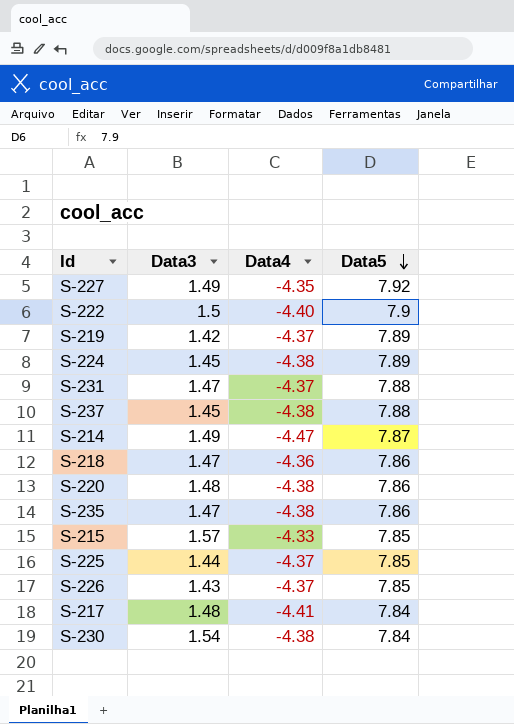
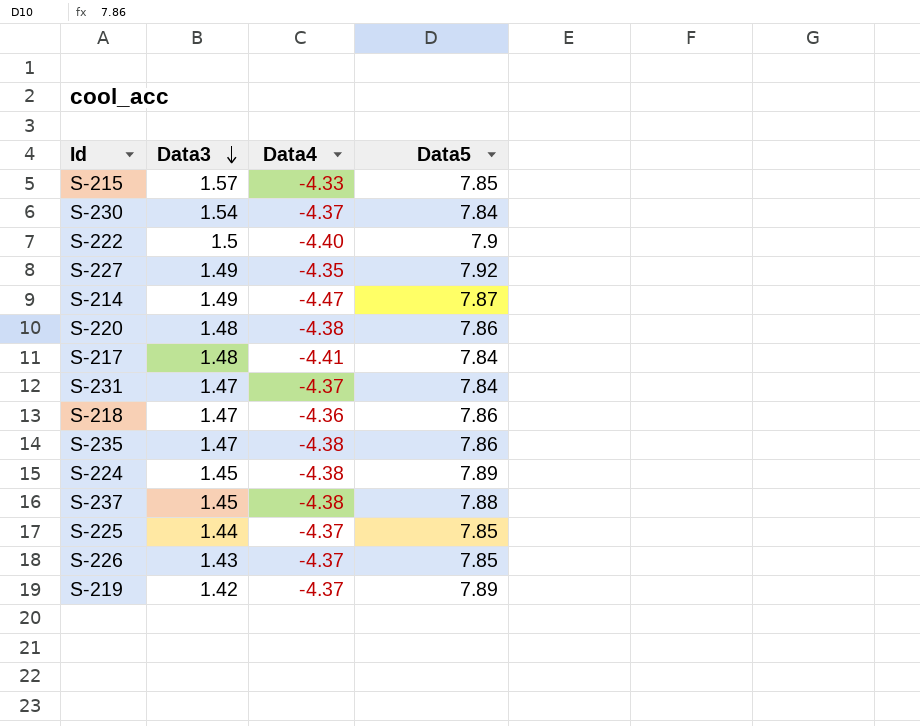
row order: Data5 descending -> Data3 descending
S-230 | Data4: -4.38 -> -4.37
S-231 | Data5: 7.88 -> 7.84

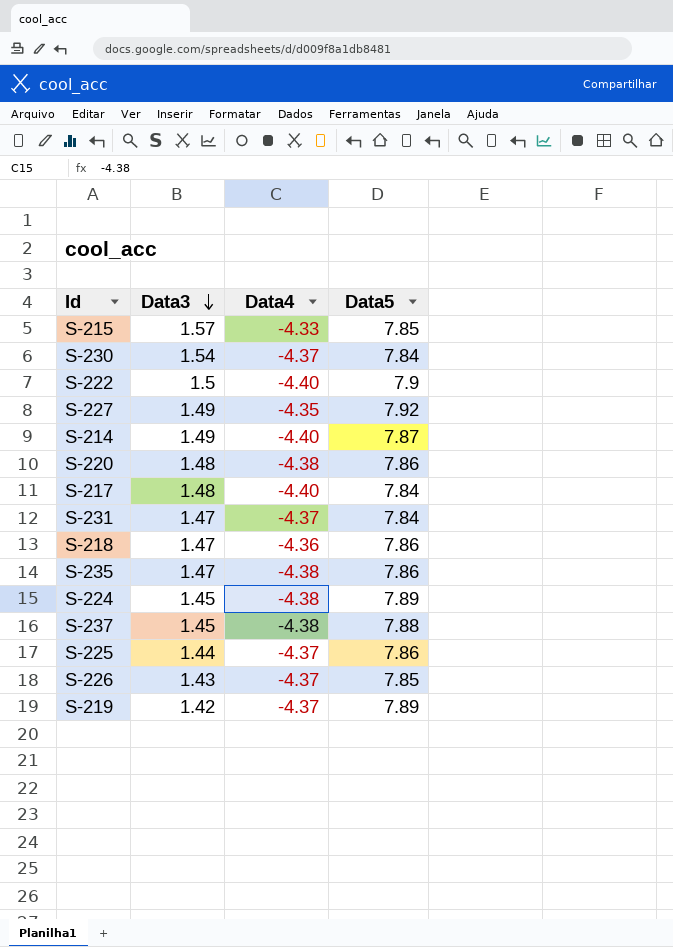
S-214 | Data4: -4.47 -> -4.40
S-217 | Data4: -4.41 -> -4.40
S-225 | Data5: 7.85 -> 7.86

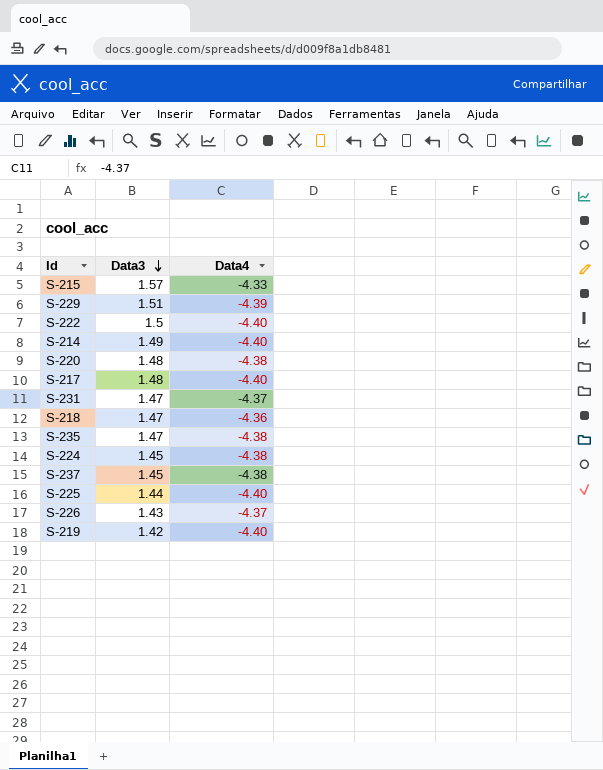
column Data5 | position: 4 -> none
row S-230: 1.54 | -4.37 | 7.84 -> none
row S-227: 1.49 | -4.35 | 7.92 -> none
row S-229: none -> 1.51 | -4.39
S-225 | Data4: -4.37 -> -4.40
S-219 | Data4: -4.37 -> -4.40

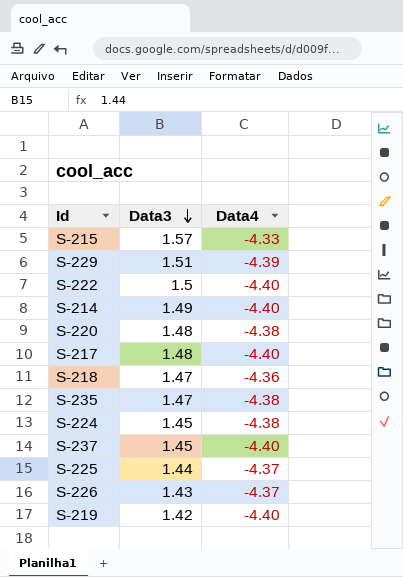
row S-231: 1.47 | -4.37 -> none
S-237 | Data4: -4.38 -> -4.40
S-225 | Data4: -4.40 -> -4.37

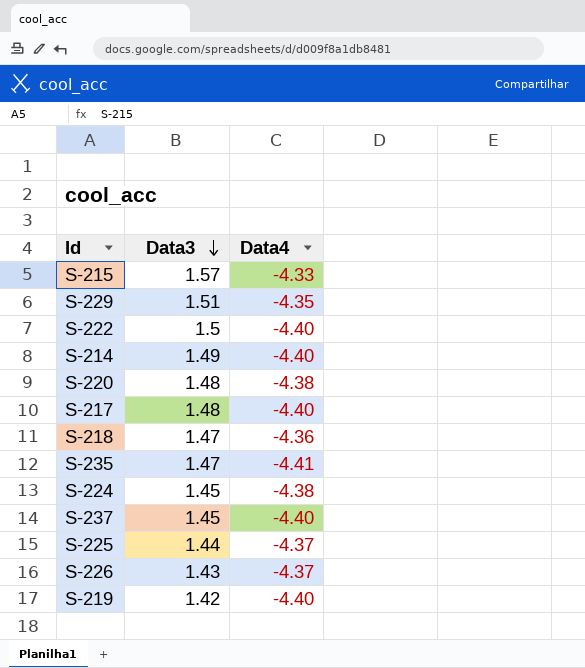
S-229 | Data4: -4.39 -> -4.35
S-235 | Data4: -4.38 -> -4.41

